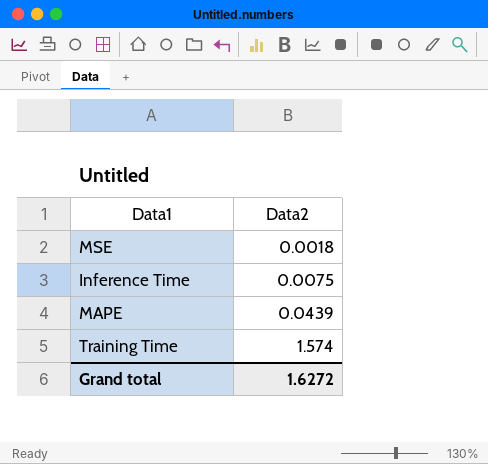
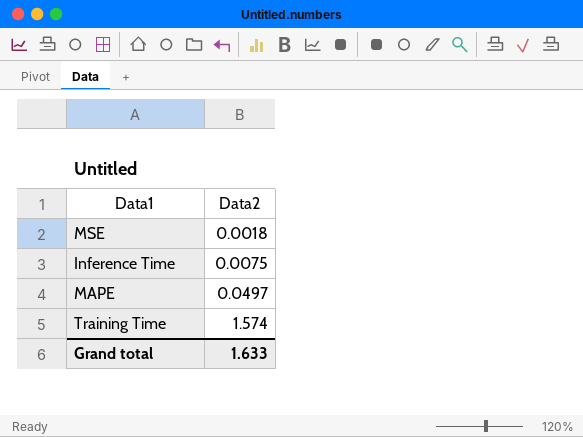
MAPE | Data2: 0.0439 -> 0.0497
Grand total | Data2: 1.6272 -> 1.633

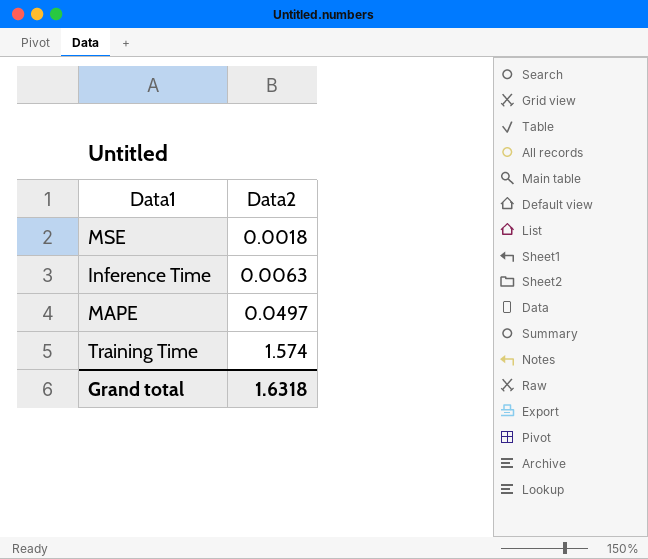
Inference Time | Data2: 0.0075 -> 0.0063
Grand total | Data2: 1.633 -> 1.6318

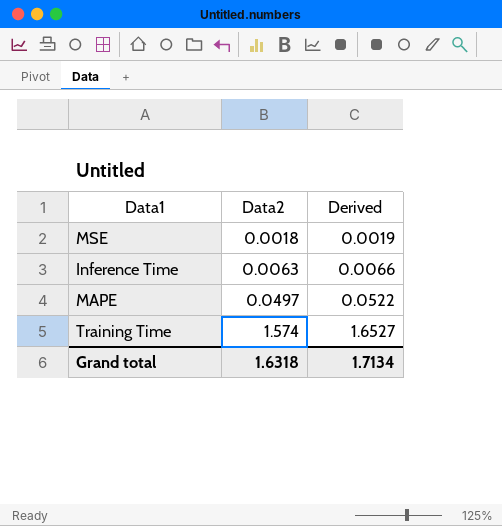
column Derived | formula: none -> [Data2] * 1.05

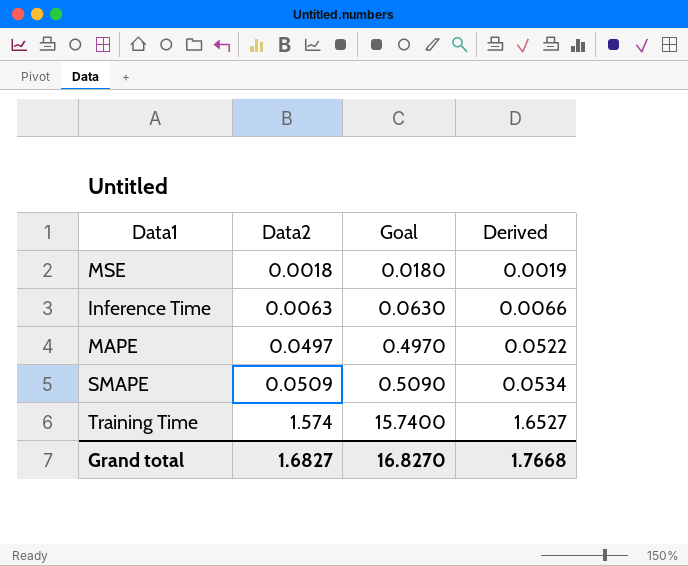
column Goal | formula: none -> [Data2] * 10
row SMAPE: none -> 0.0509 | 0.5090 | 0.0534
Grand total | Data2: 1.6318 -> 1.6827
Grand total | Derived: 1.7134 -> 1.7668

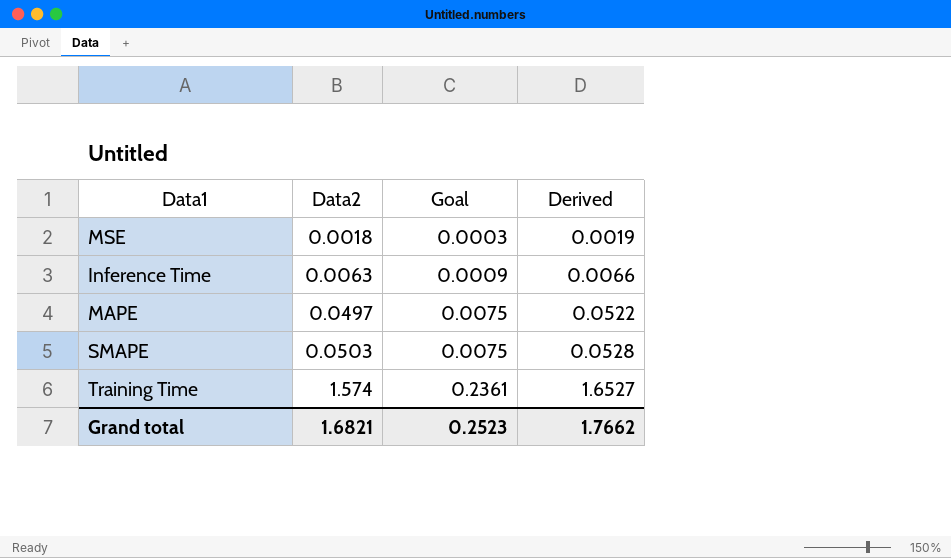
column Goal | formula: [Data2] * 10 -> [Data2] * 0.15
SMAPE | Data2: 0.0509 -> 0.0503
SMAPE | Derived: 0.0534 -> 0.0528
Grand total | Data2: 1.6827 -> 1.6821
Grand total | Goal: 16.8270 -> 0.2523
Grand total | Derived: 1.7668 -> 1.7662

